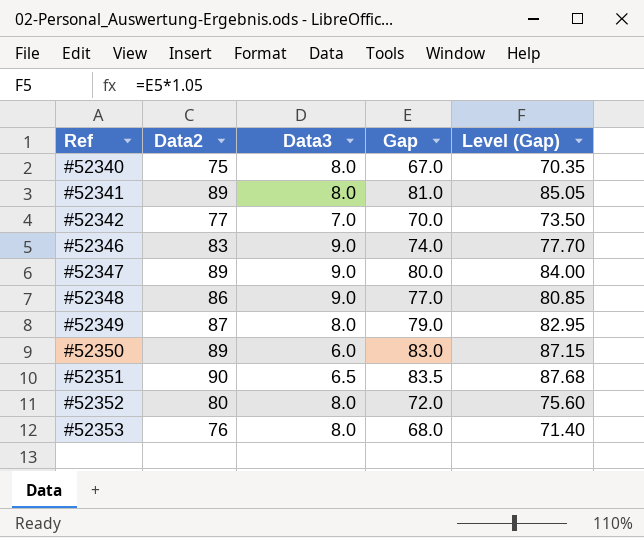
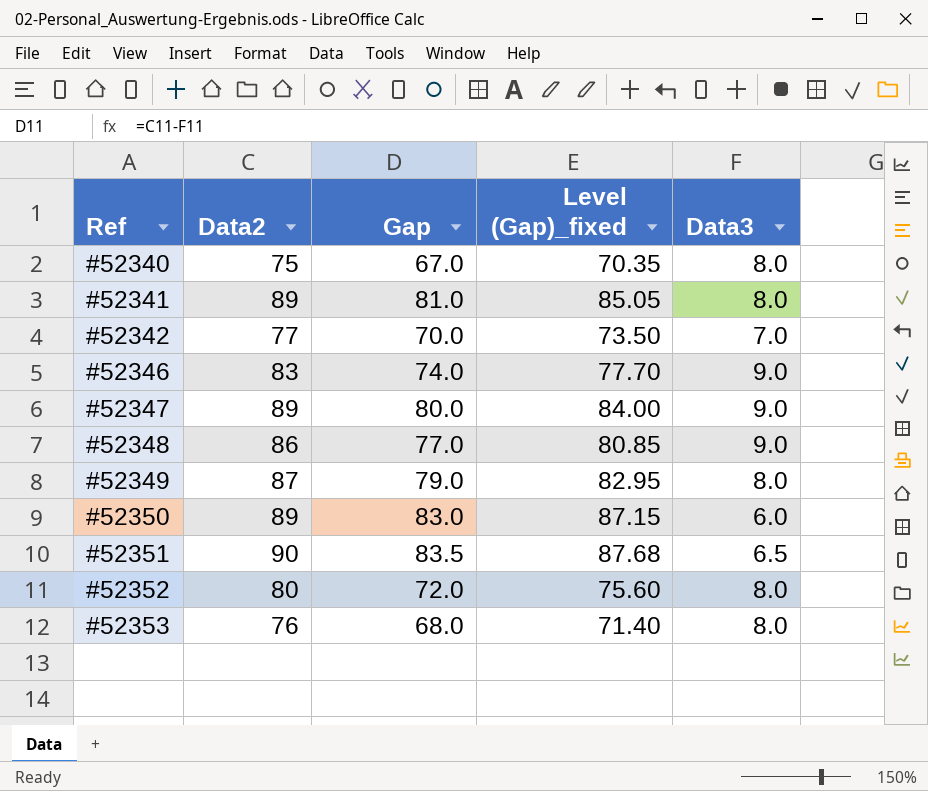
column name: Level (Gap) -> Level (Gap)_fixed
column Data3 | position: 3 -> 5

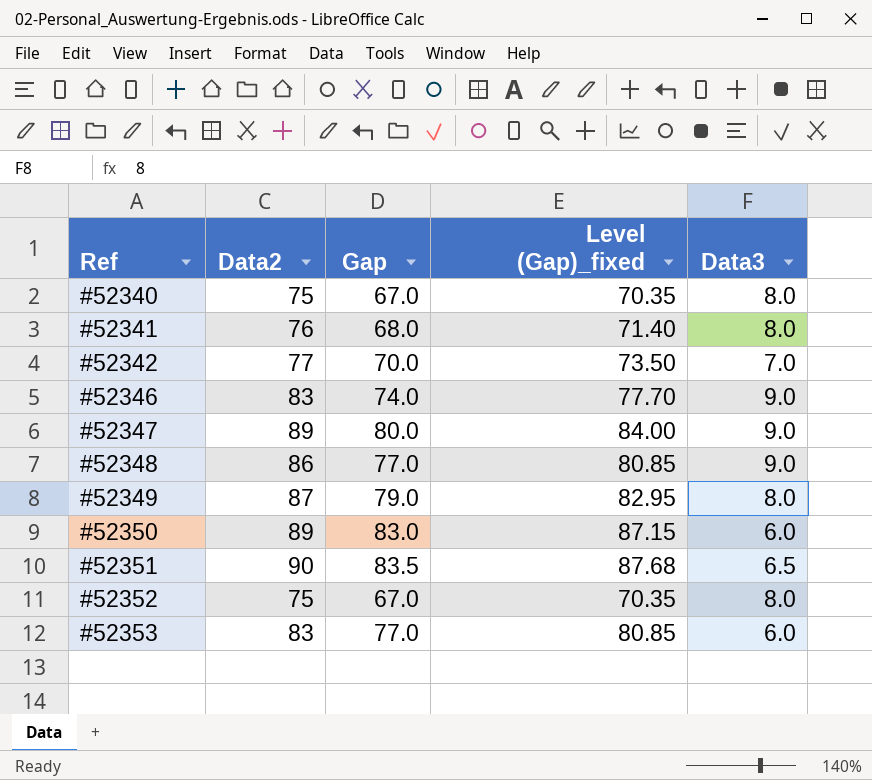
#52341 | Data2: 89 -> 76
#52341 | Gap: 81.0 -> 68.0
#52341 | Level (Gap)_fixed: 85.05 -> 71.40
#52352 | Data2: 80 -> 75
#52352 | Gap: 72.0 -> 67.0
#52352 | Level (Gap)_fixed: 75.60 -> 70.35
#52353 | Data2: 76 -> 83
#52353 | Gap: 68.0 -> 77.0
#52353 | Level (Gap)_fixed: 71.40 -> 80.85
#52353 | Data3: 8.0 -> 6.0

